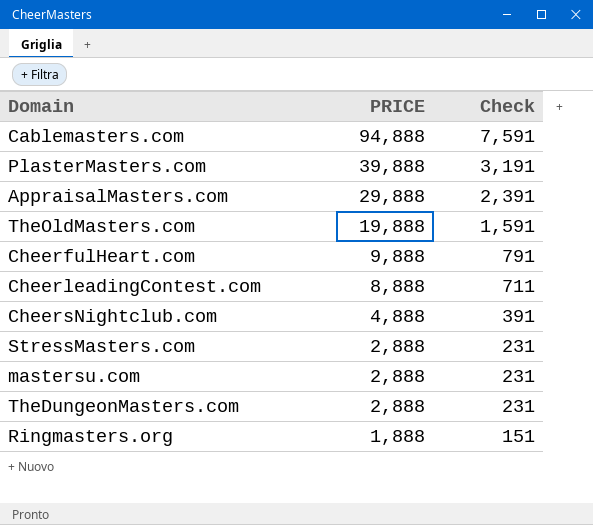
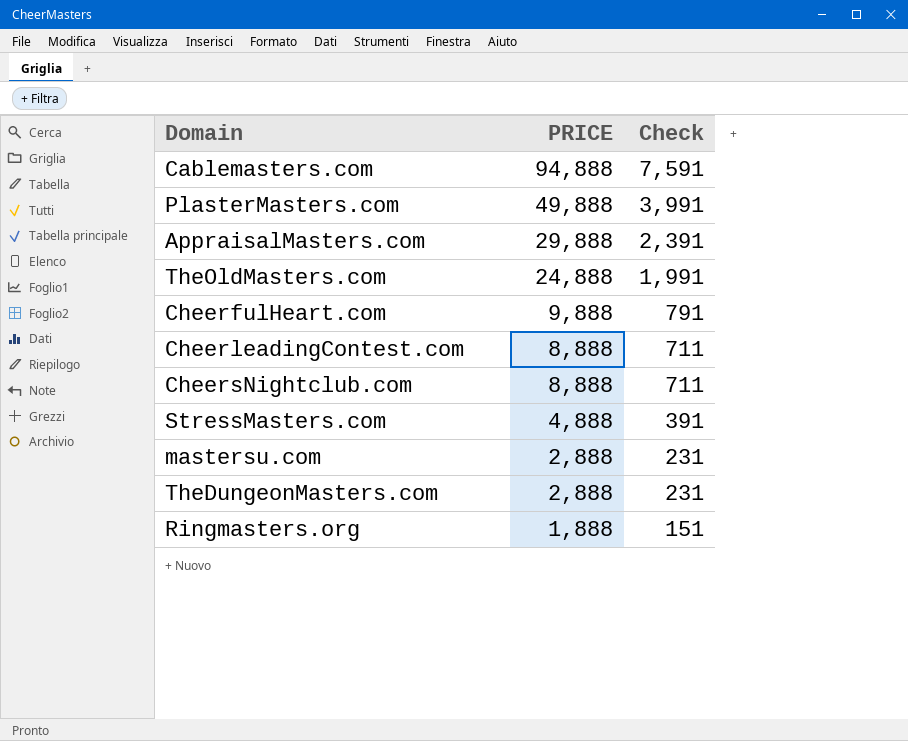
PlasterMasters.com | PRICE: 39,888 -> 49,888
PlasterMasters.com | Check: 3,191 -> 3,991
TheOldMasters.com | PRICE: 19,888 -> 24,888
TheOldMasters.com | Check: 1,591 -> 1,991
CheersNightclub.com | PRICE: 4,888 -> 8,888
CheersNightclub.com | Check: 391 -> 711
StressMasters.com | PRICE: 2,888 -> 4,888
StressMasters.com | Check: 231 -> 391

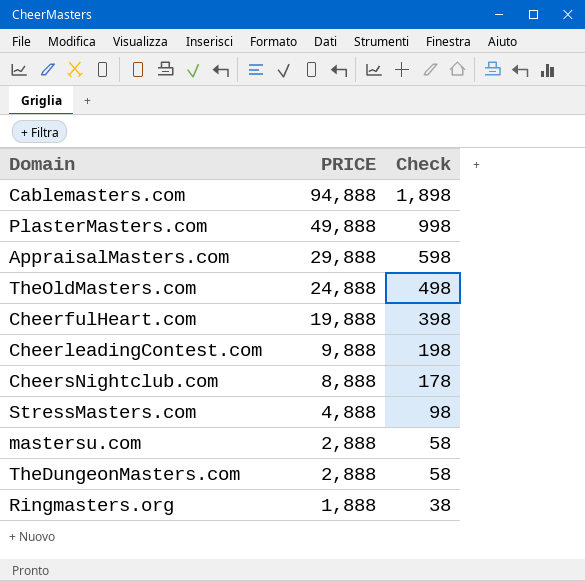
column Check | formula: [PRICE] * 0.08 -> [PRICE] * 0.02
CheerfulHeart.com | PRICE: 9,888 -> 19,888
CheerleadingContest.com | PRICE: 8,888 -> 9,888

